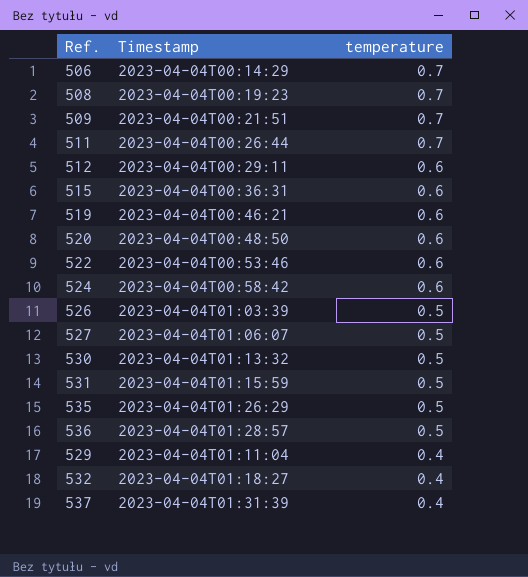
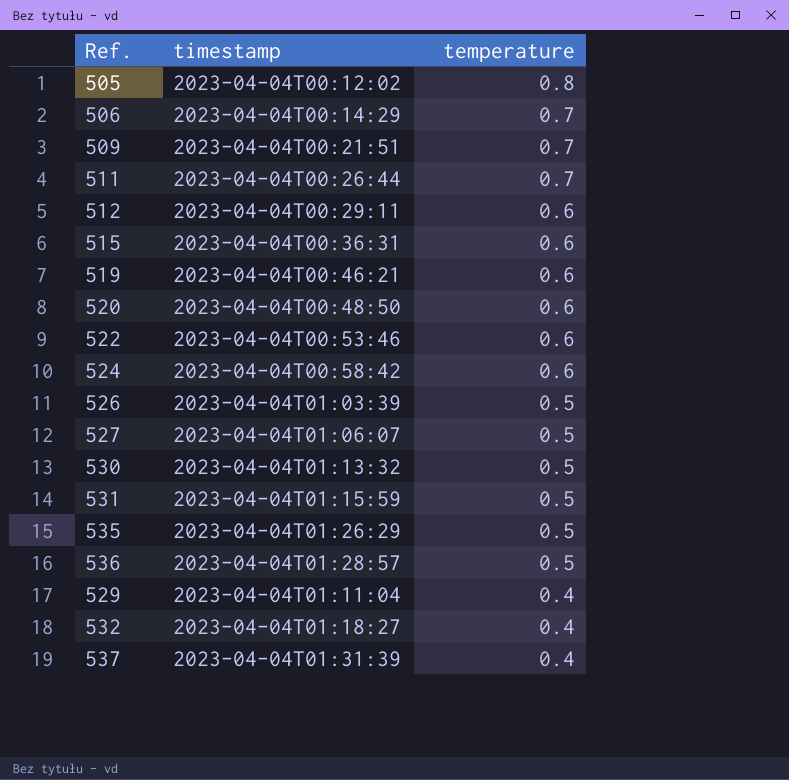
column name: Timestamp -> timestamp
row 508: 2023-04-04T00:19:23 | 0.7 -> none
row 505: none -> 2023-04-04T00:12:02 | 0.8

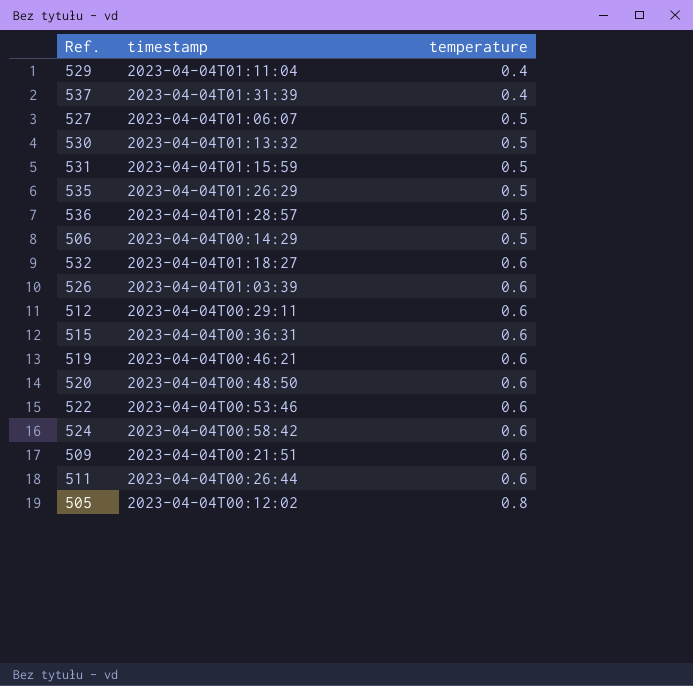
row order: temperature descending -> temperature ascending
506 | temperature: 0.7 -> 0.5
532 | temperature: 0.4 -> 0.6
526 | temperature: 0.5 -> 0.6
509 | temperature: 0.7 -> 0.6
511 | temperature: 0.7 -> 0.6

